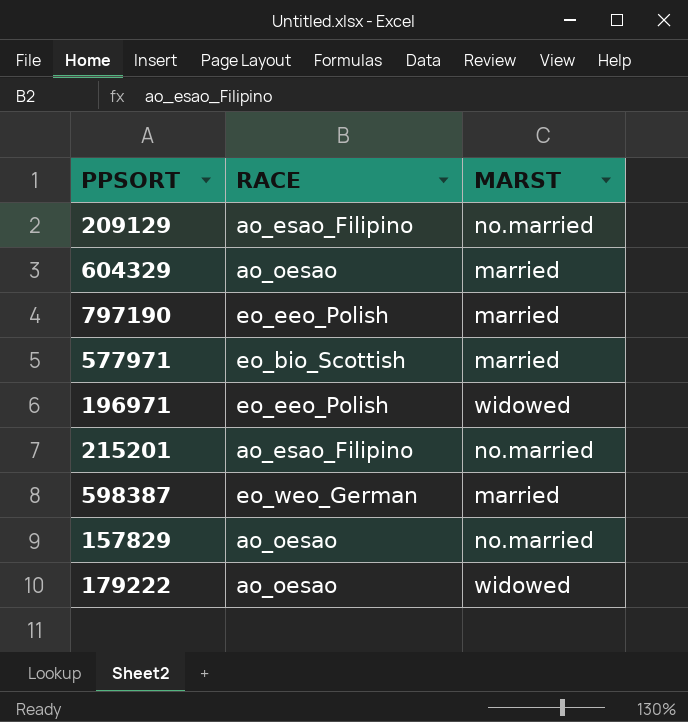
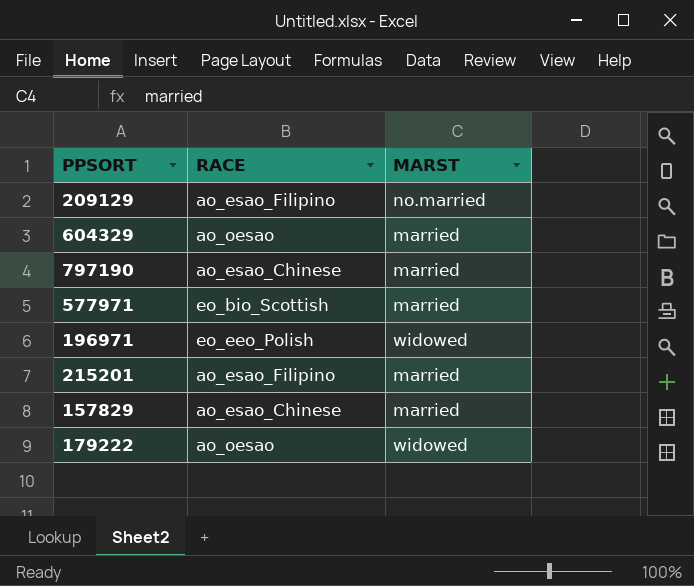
row 598387: eo_weo_German | married -> none
797190 | RACE: eo_eeo_Polish -> ao_esao_Chinese
215201 | MARST: no.married -> married
157829 | RACE: ao_oesao -> ao_esao_Chinese
157829 | MARST: no.married -> married

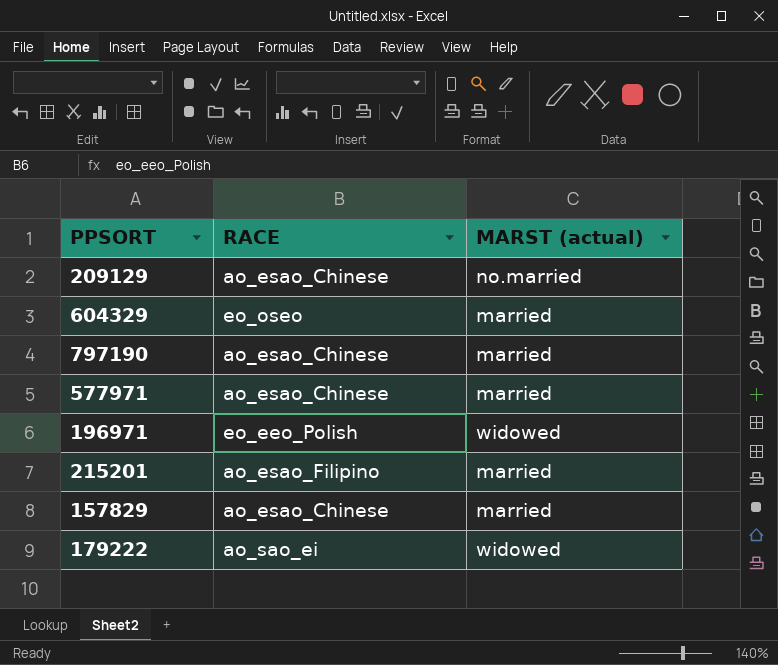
column name: MARST -> MARST (actual)
209129 | RACE: ao_esao_Filipino -> ao_esao_Chinese
604329 | RACE: ao_oesao -> eo_oseo
577971 | RACE: eo_bio_Scottish -> ao_esao_Chinese
179222 | RACE: ao_oesao -> ao_sao_ei

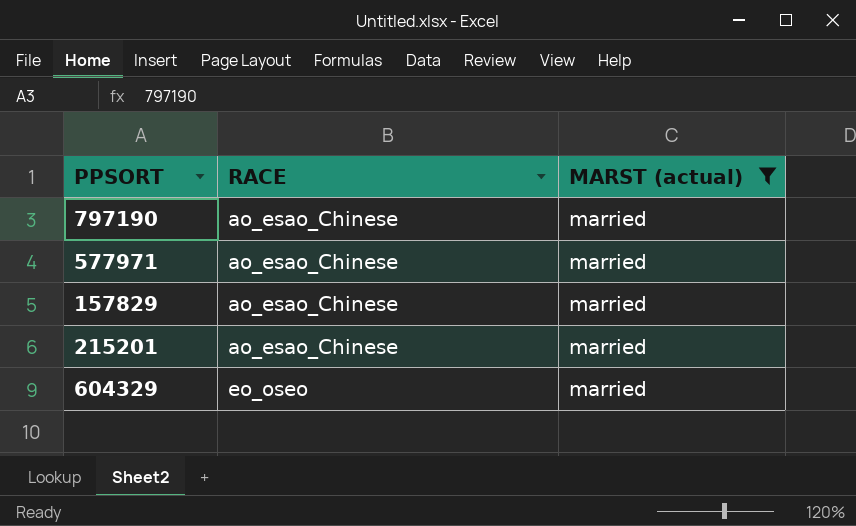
filter: none -> MARST (actual) = married
row order: none -> RACE ascending
215201 | RACE: ao_esao_Filipino -> ao_esao_Chinese

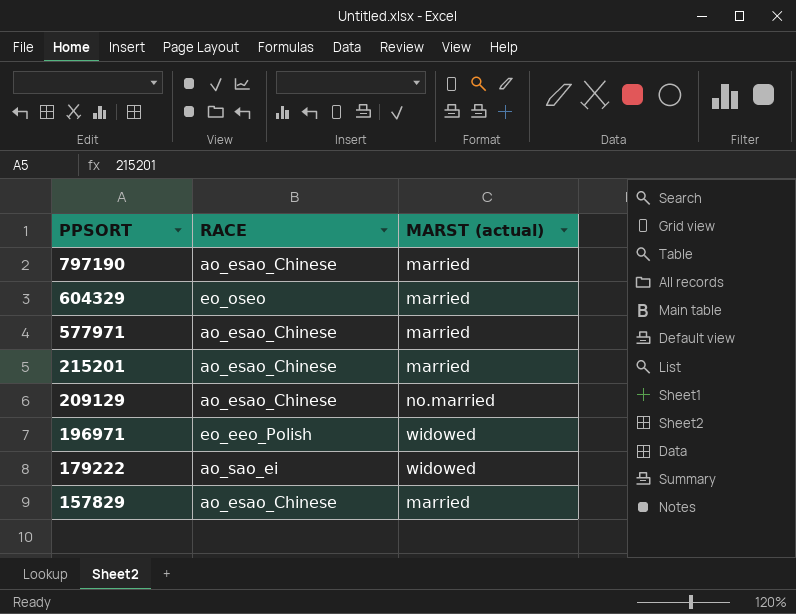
filter: MARST (actual) = married -> none
row order: RACE ascending -> PPSORT descending

